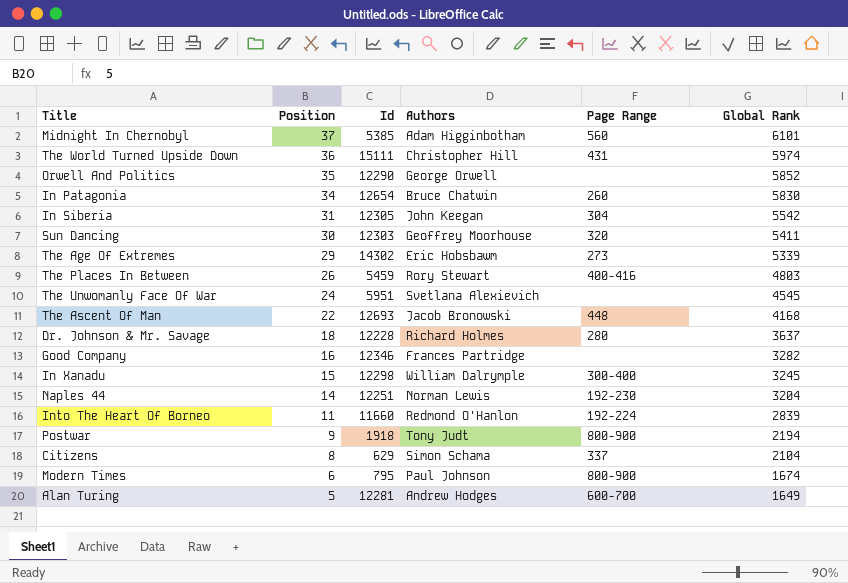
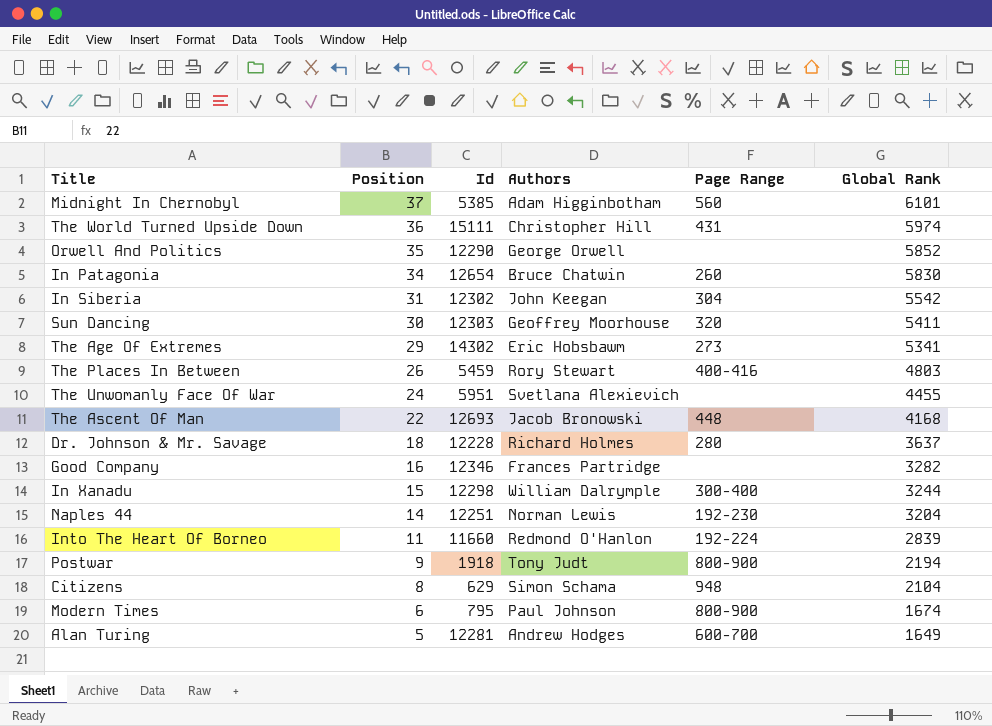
In Siberia | Id: 12305 -> 12302
The Age Of Extremes | Global Rank: 5339 -> 5341
The Unwomanly Face Of War | Global Rank: 4545 -> 4455
In Xanadu | Global Rank: 3245 -> 3244
Citizens | Page Range: 337 -> 948

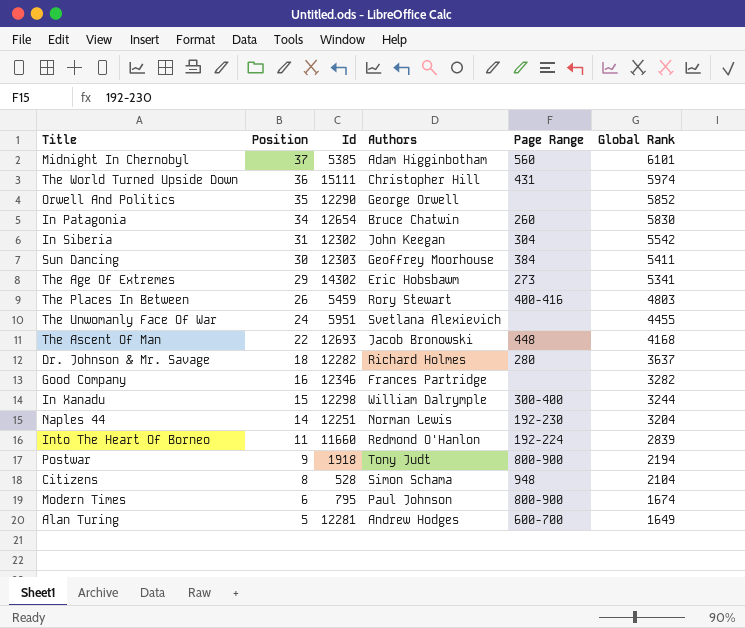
Sun Dancing | Page Range: 320 -> 384
Dr. Johnson & Mr. Savage | Id: 12228 -> 12282
Citizens | Id: 629 -> 528

